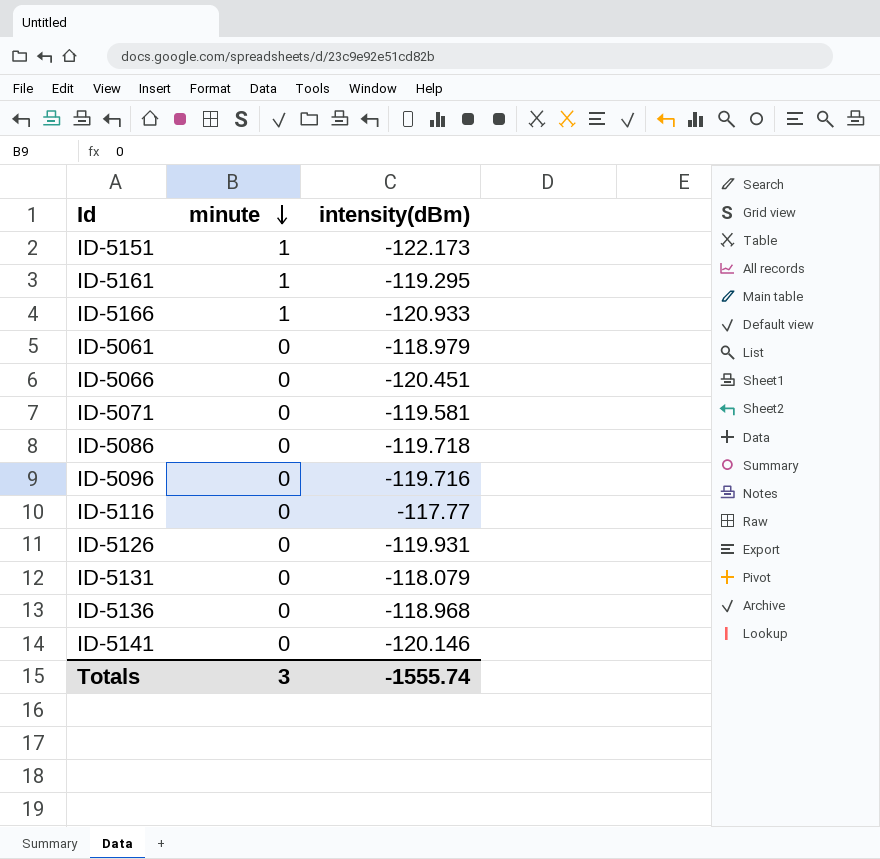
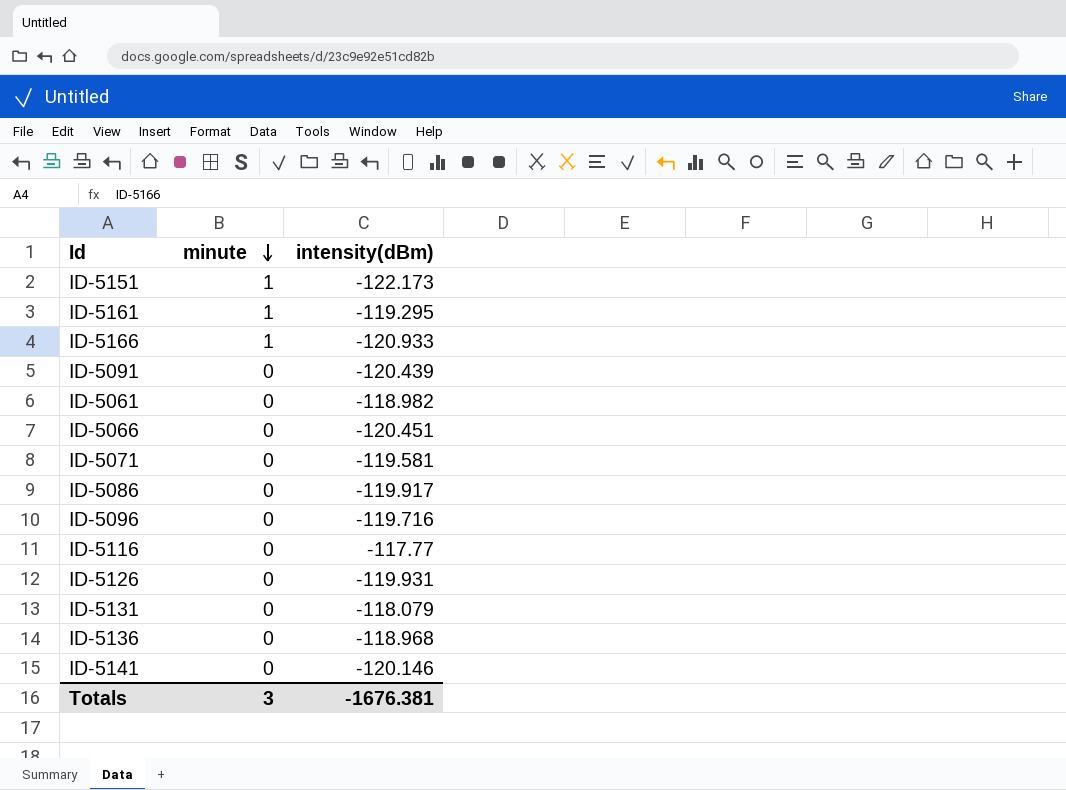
row ID-5091: none -> 0 | -120.439
ID-5061 | intensity(dBm): -118.979 -> -118.982
ID-5086 | intensity(dBm): -119.718 -> -119.917
Totals | intensity(dBm): -1555.74 -> -1676.381

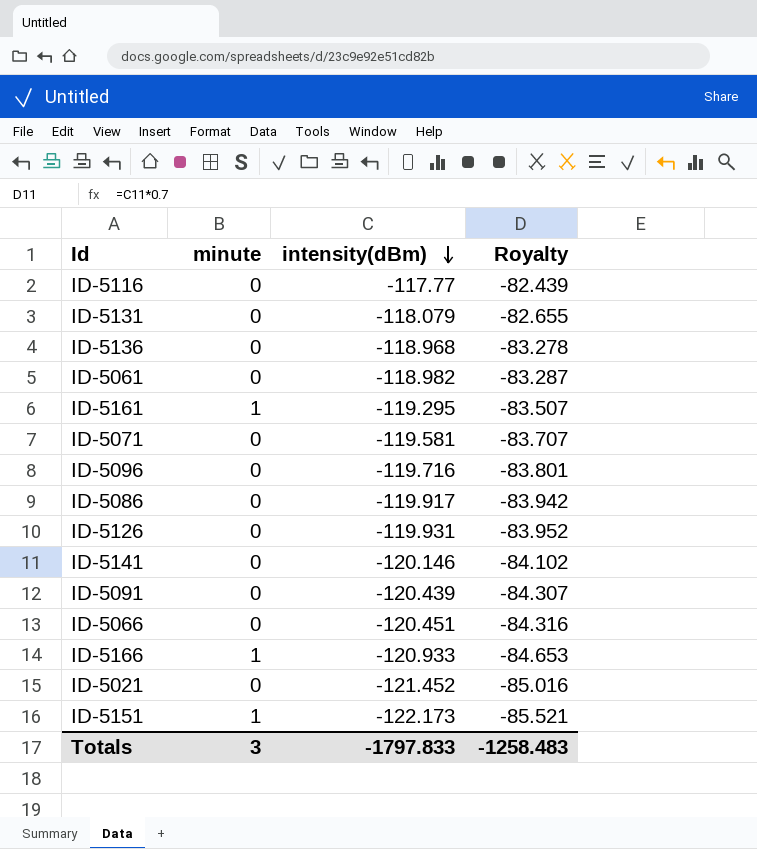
row order: minute descending -> intensity(dBm) descending
column Royalty | formula: none -> [intensity(dBm)] * 0.7
row ID-5021: none -> 0 | -121.452 | -85.016
Totals | intensity(dBm): -1676.381 -> -1797.833

